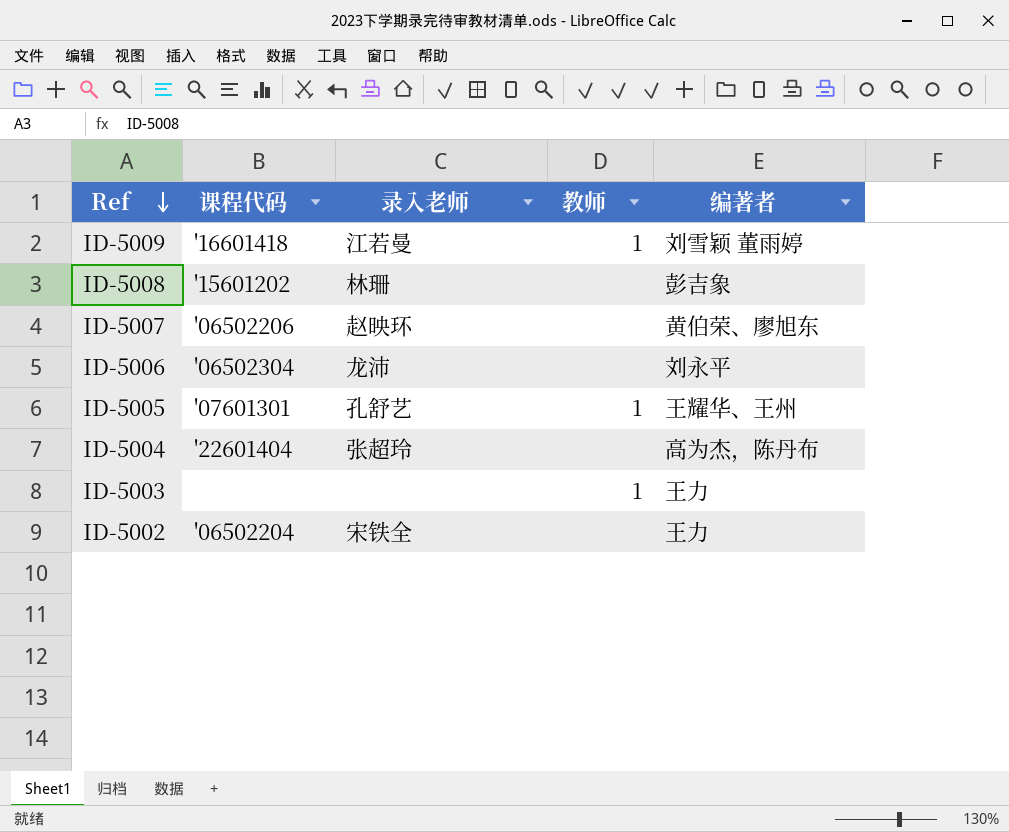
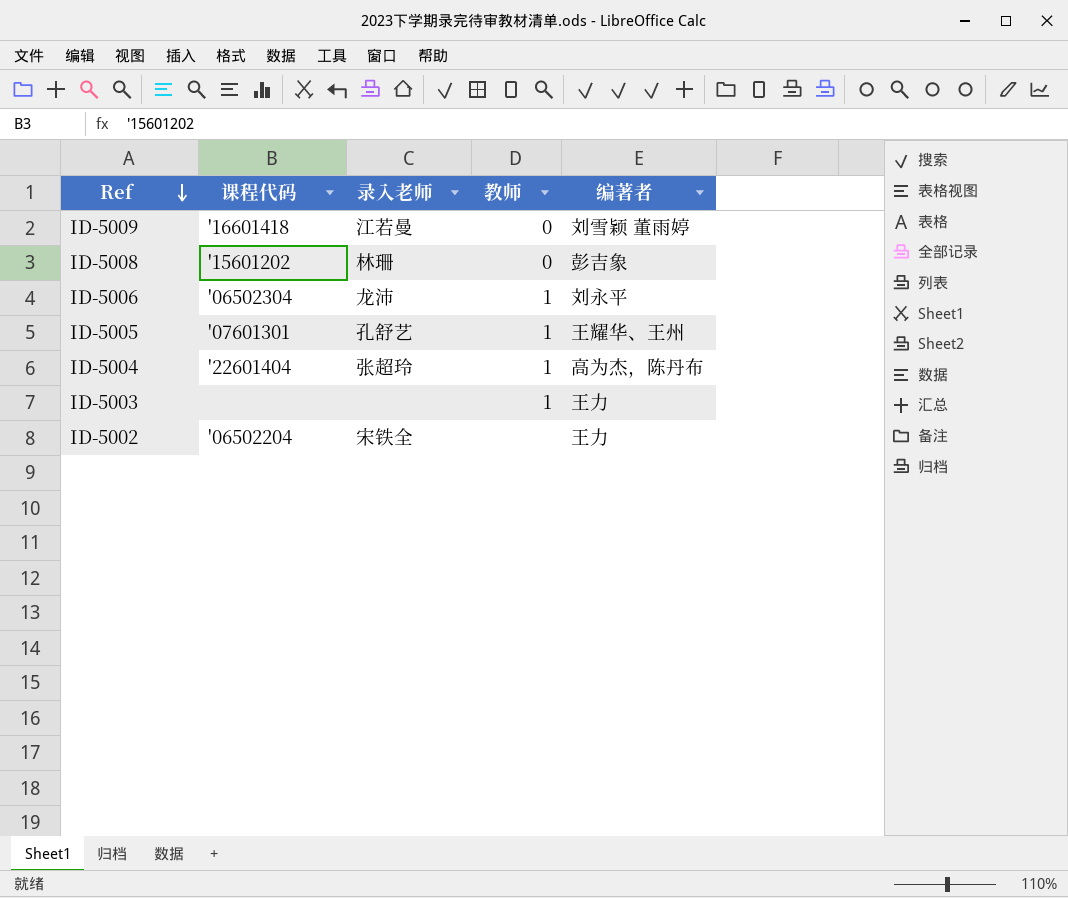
row ID-5007: '06502206 | 赵映环 | none | 黄伯荣、廖旭东 -> none
ID-5009 | 教师: 1 -> 0
ID-5008 | 教师: none -> 0
ID-5006 | 教师: none -> 1
ID-5004 | 教师: none -> 1

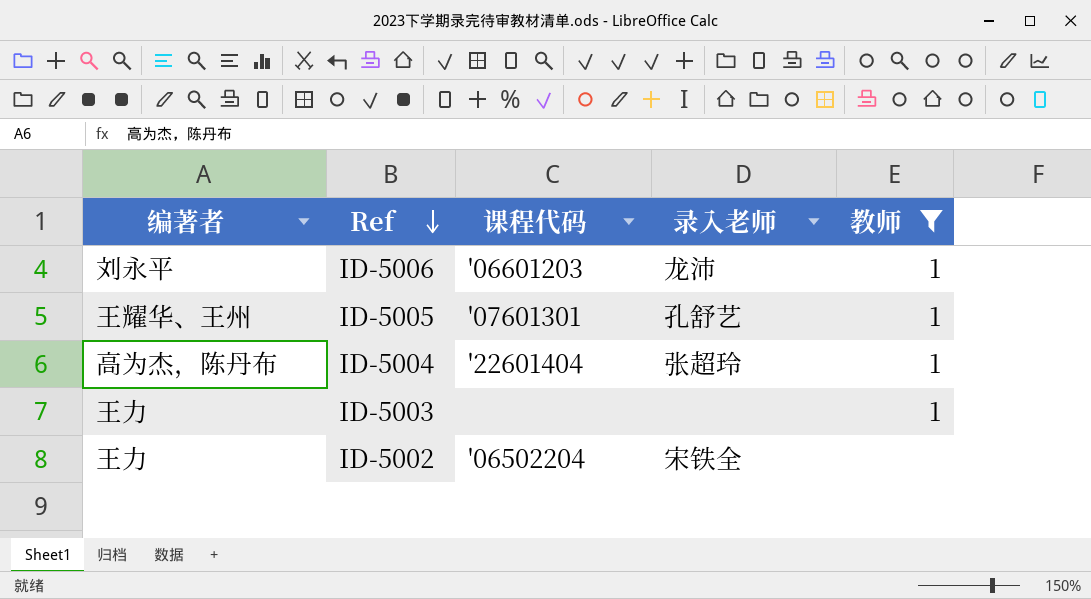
filter: none -> 教师 != 0
column 编著者 | position: 5 -> 1
ID-5006 | 课程代码: '06502304 -> '06601203

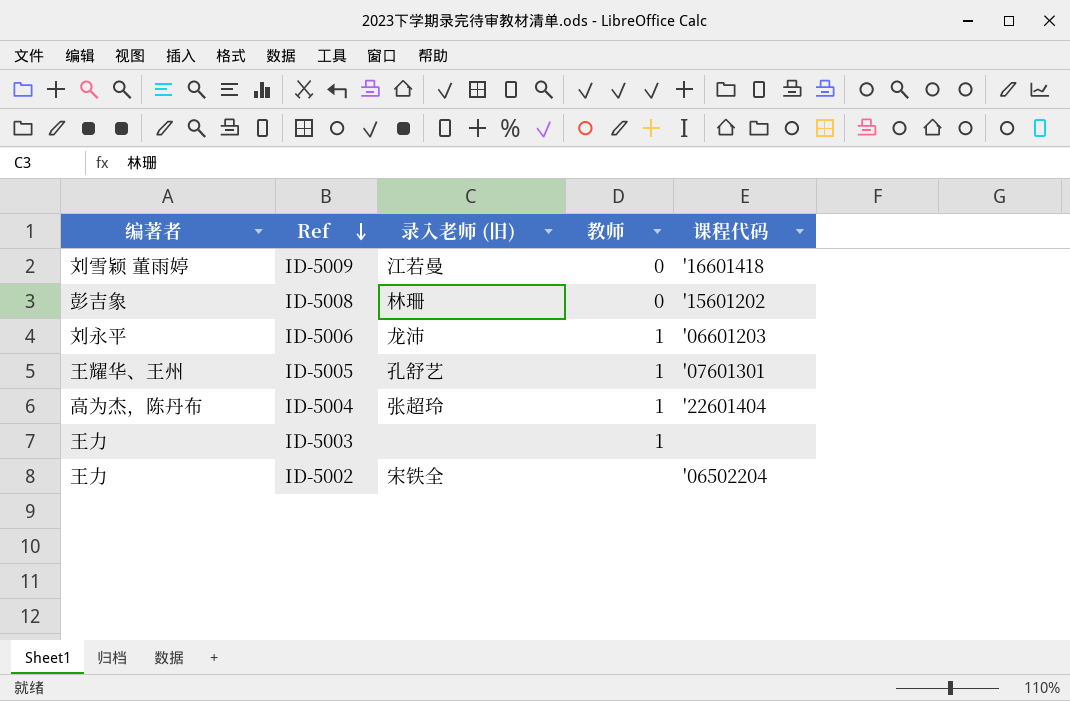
filter: 教师 != 0 -> none
column name: 录入老师 -> 录入老师 (旧)
column 课程代码 | position: 3 -> 5

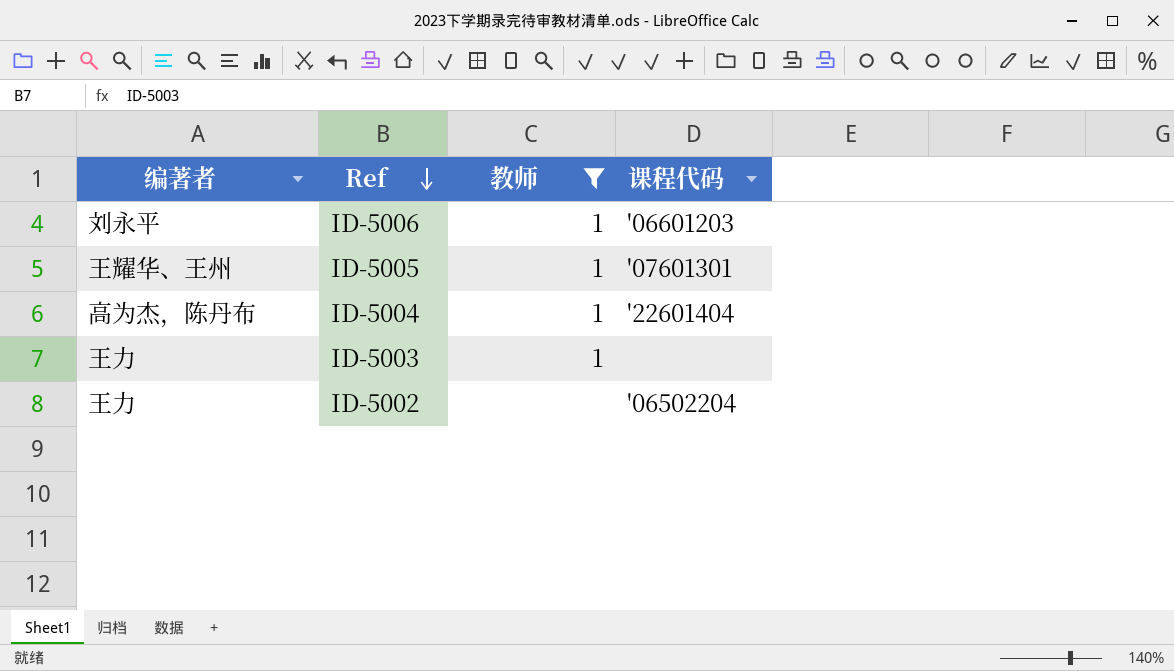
filter: none -> 教师 != 0
column 录入老师 (旧) | position: 3 -> none

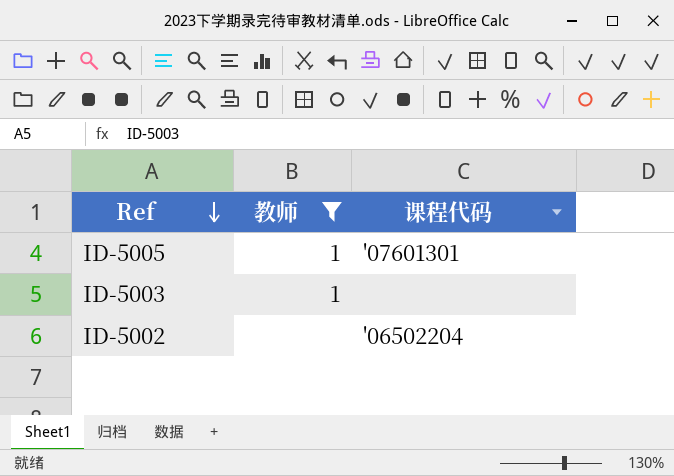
column 编著者 | position: 1 -> none
row ID-5006: 刘永平 | 1 | '06601203 -> none
row ID-5004: 高为杰，陈丹布 | 1 | '22601404 -> none

